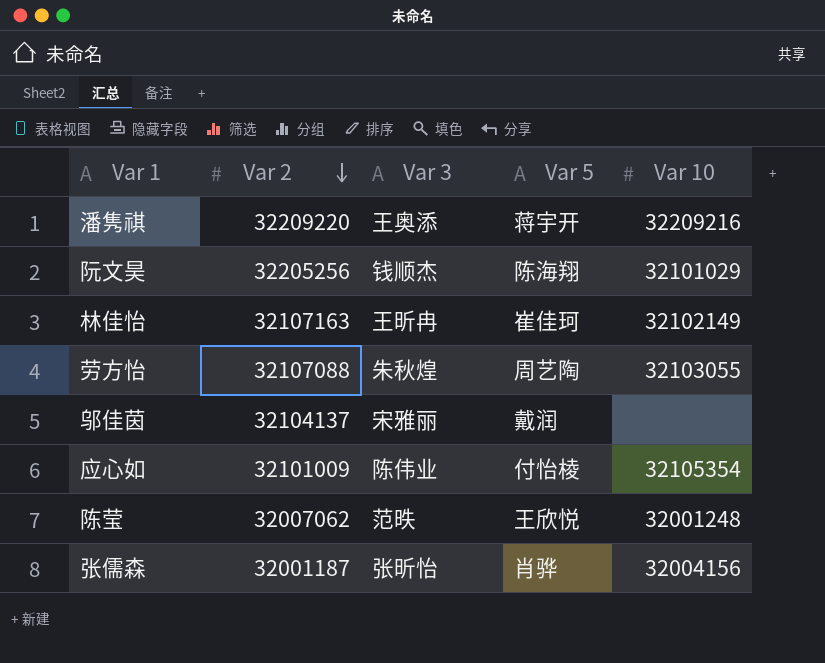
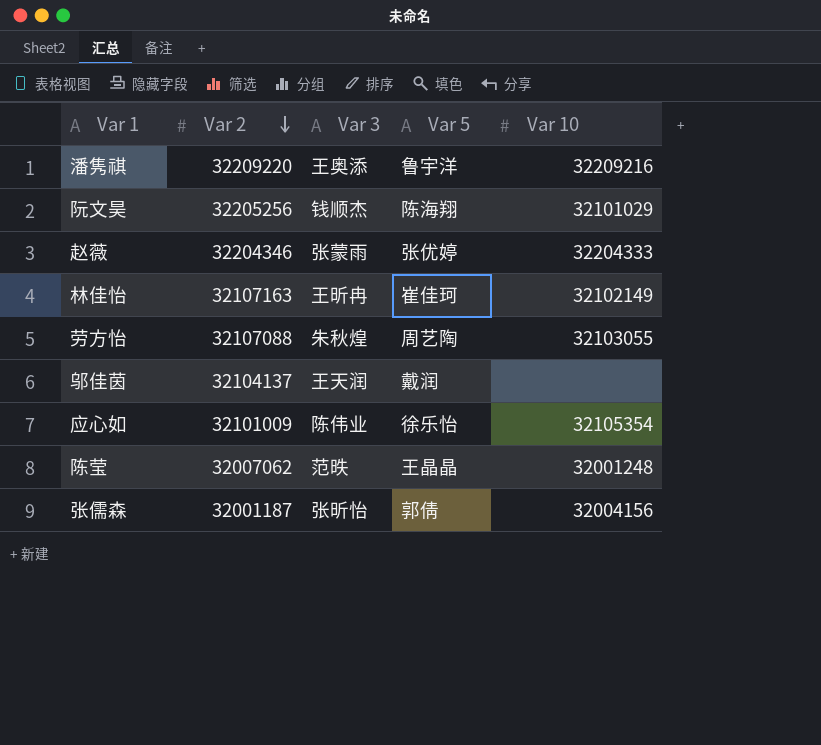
潘隽祺 | Var 5: 蒋宇开 -> 鲁宇洋
row 赵薇: none -> 32204346 | 张蒙雨 | 张优婷 | 32204333
邬佳茵 | Var 3: 宋雅丽 -> 王天润
应心如 | Var 5: 付怡棱 -> 徐乐怡
陈莹 | Var 5: 王欣悦 -> 王晶晶
张儒森 | Var 5: 肖骅 -> 郭倩

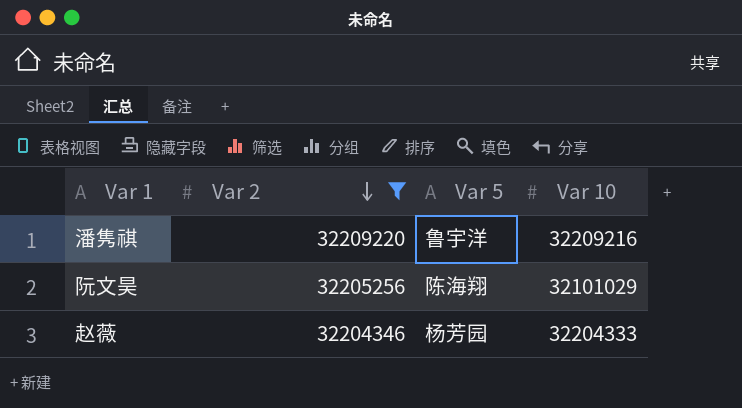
filter: none -> Var 2 >= 32204346
column Var 3 | position: 3 -> none
赵薇 | Var 5: 张优婷 -> 杨芳园

